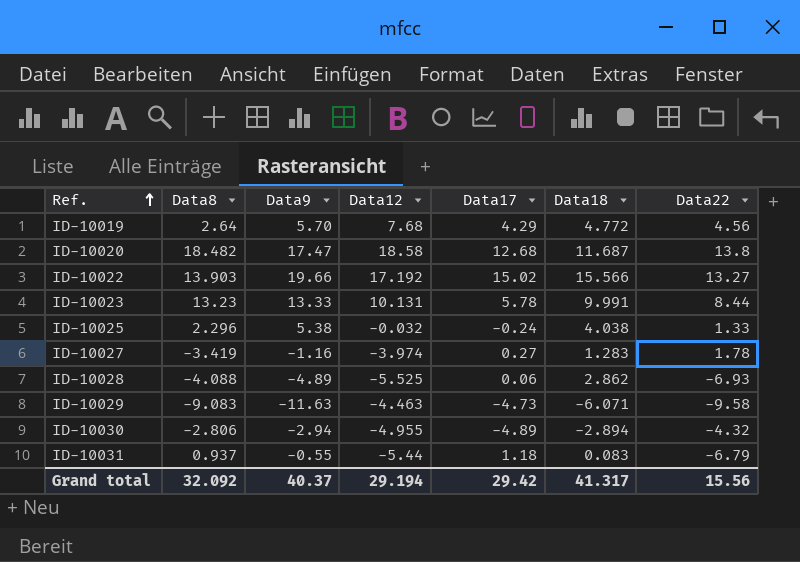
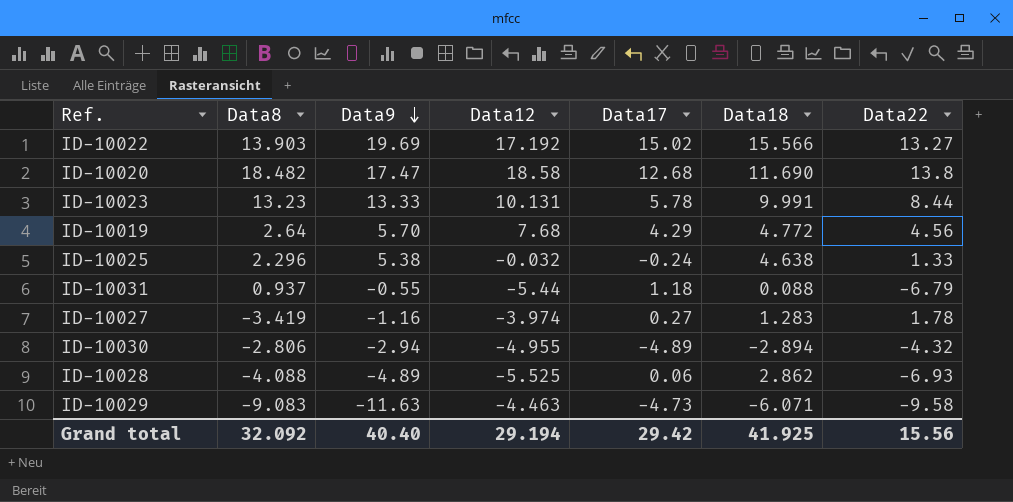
row order: Ref. ascending -> Data9 descending
ID-10022 | Data9: 19.66 -> 19.69
ID-10020 | Data18: 11.687 -> 11.690
ID-10025 | Data18: 4.038 -> 4.638
ID-10031 | Data18: 0.083 -> 0.088
Grand total | Data9: 40.37 -> 40.40
Grand total | Data18: 41.317 -> 41.925

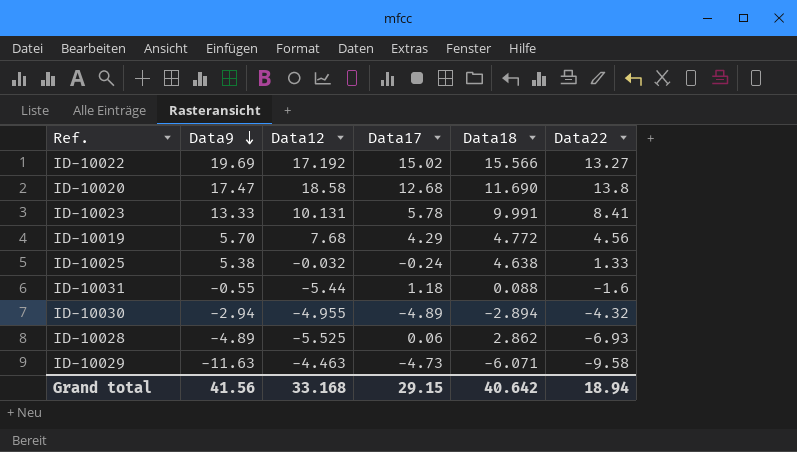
column Data8 | position: 2 -> none
row ID-10027: -3.419 | -1.16 | -3.974 | 0.27 | 1.283 | 1.78 -> none
ID-10023 | Data22: 8.44 -> 8.41
ID-10031 | Data22: -6.79 -> -1.6
Grand total | Data9: 40.40 -> 41.56
Grand total | Data12: 29.194 -> 33.168
Grand total | Data17: 29.42 -> 29.15
Grand total | Data18: 41.925 -> 40.642
Grand total | Data22: 15.56 -> 18.94

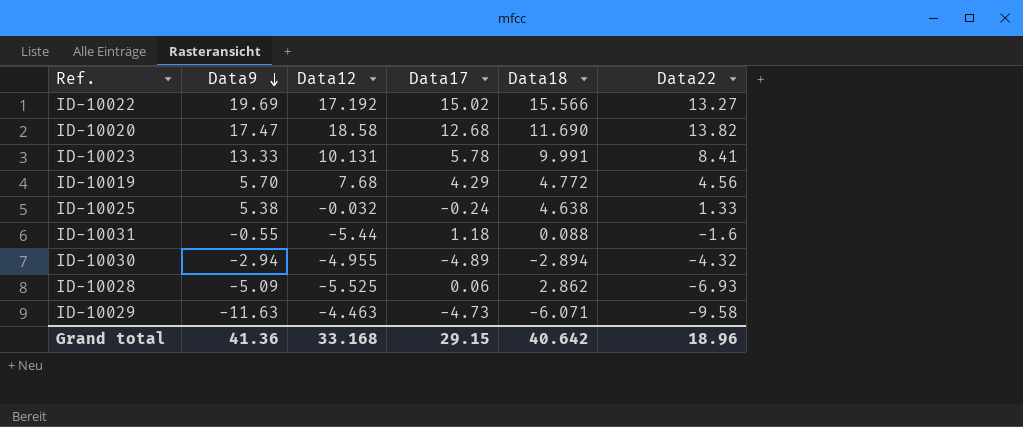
ID-10020 | Data22: 13.8 -> 13.82
ID-10028 | Data9: -4.89 -> -5.09
Grand total | Data9: 41.56 -> 41.36
Grand total | Data22: 18.94 -> 18.96

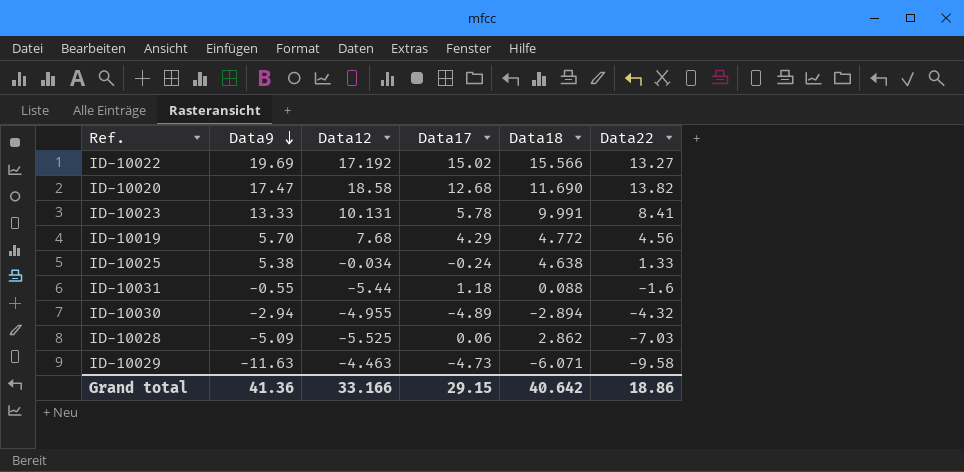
ID-10025 | Data12: -0.032 -> -0.034
ID-10028 | Data22: -6.93 -> -7.03
Grand total | Data12: 33.168 -> 33.166
Grand total | Data22: 18.96 -> 18.86

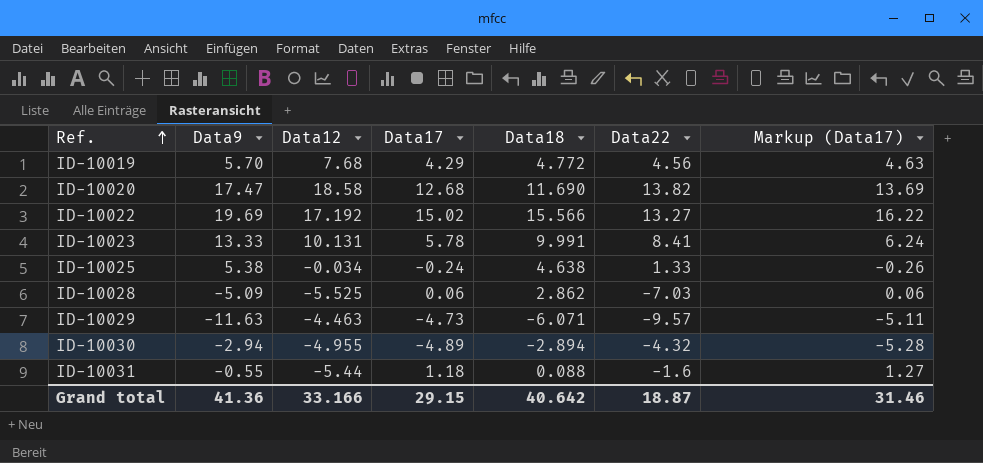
row order: Data9 descending -> Ref. ascending
column Markup (Data17) | formula: none -> [Data17] * 1.08
ID-10029 | Data22: -9.58 -> -9.57
Grand total | Data22: 18.86 -> 18.87

